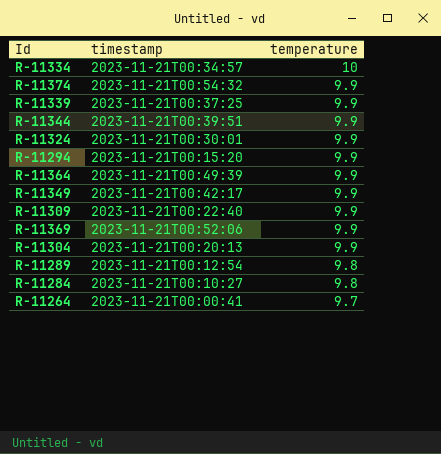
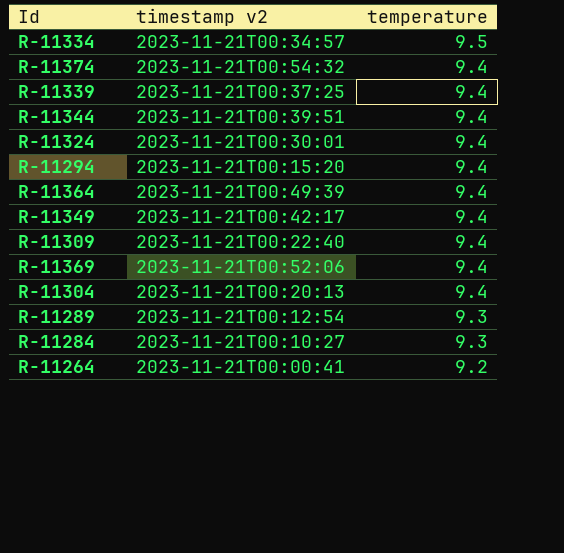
column name: timestamp -> timestamp v2
R-11334 | temperature: 10 -> 9.5
R-11374 | temperature: 9.9 -> 9.4
R-11339 | temperature: 9.9 -> 9.4
R-11344 | temperature: 9.9 -> 9.4
R-11324 | temperature: 9.9 -> 9.4
R-11294 | temperature: 9.9 -> 9.4
R-11364 | temperature: 9.9 -> 9.4
R-11349 | temperature: 9.9 -> 9.4
R-11309 | temperature: 9.9 -> 9.4
R-11369 | temperature: 9.9 -> 9.4
R-11304 | temperature: 9.9 -> 9.4
R-11289 | temperature: 9.8 -> 9.3
R-11284 | temperature: 9.8 -> 9.3
R-11264 | temperature: 9.7 -> 9.2

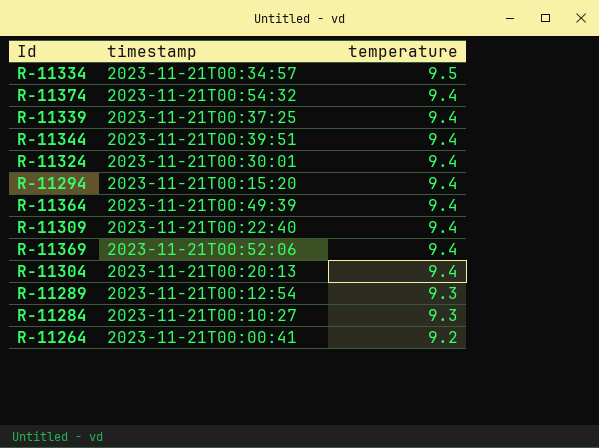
column name: timestamp v2 -> timestamp
row R-11349: 2023-11-21T00:42:17 | 9.4 -> none

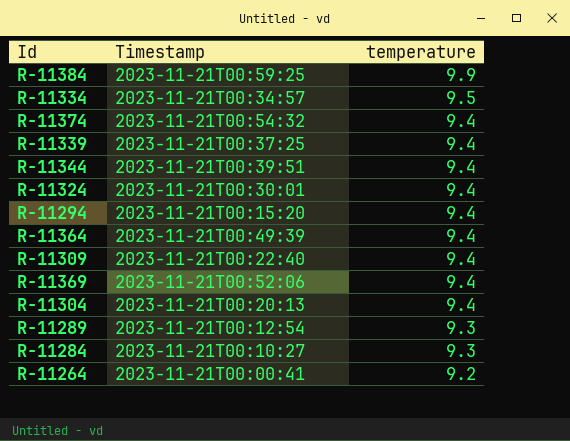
column name: timestamp -> Timestamp
row R-11384: none -> 2023-11-21T00:59:25 | 9.9

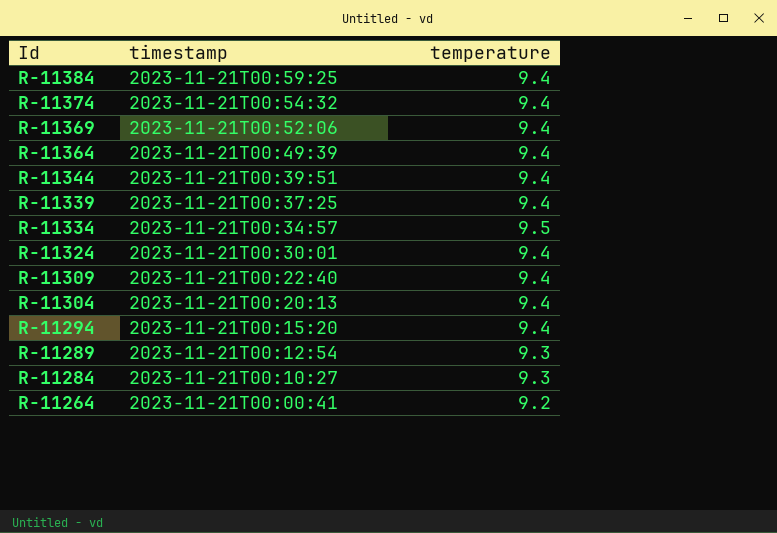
row order: temperature descending -> Id descending
column name: Timestamp -> timestamp
R-11384 | temperature: 9.9 -> 9.4

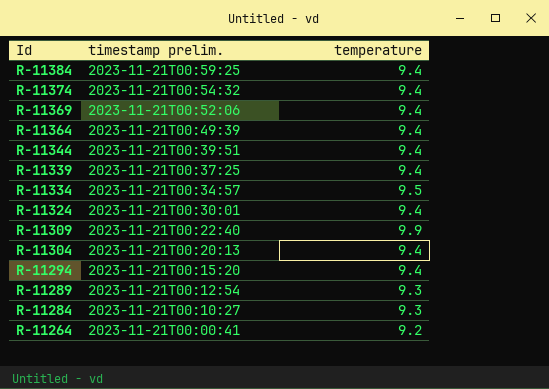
column name: timestamp -> timestamp prelim.
R-11309 | temperature: 9.4 -> 9.9

